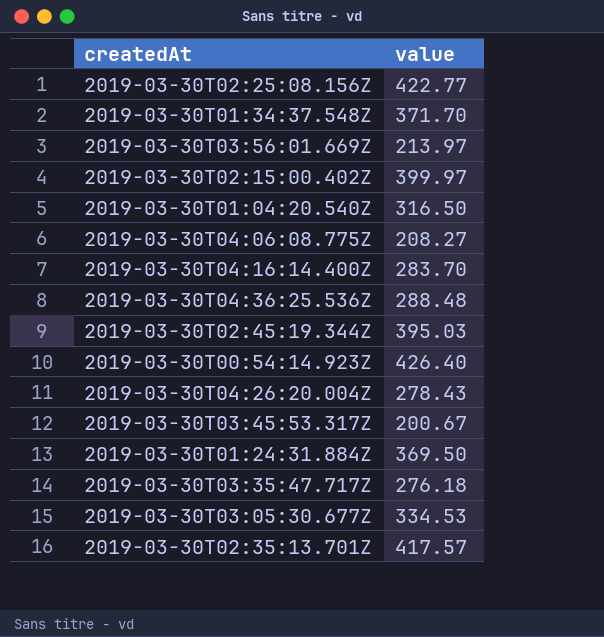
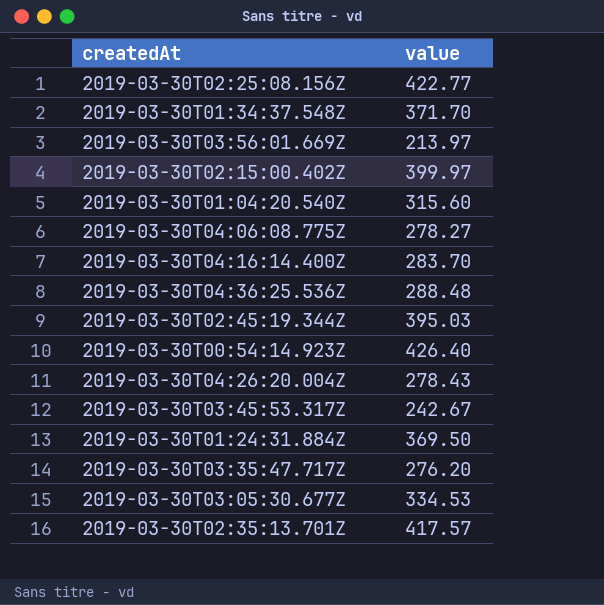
2019-03-30T01:04:20.540Z | value: 316.50 -> 315.60
2019-03-30T04:06:08.775Z | value: 208.27 -> 278.27
2019-03-30T03:45:53.317Z | value: 200.67 -> 242.67
2019-03-30T03:35:47.717Z | value: 276.18 -> 276.20

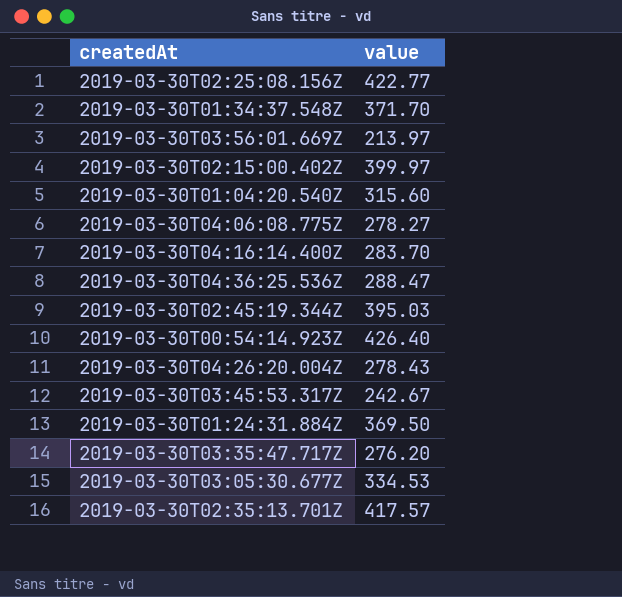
2019-03-30T04:36:25.536Z | value: 288.48 -> 288.47

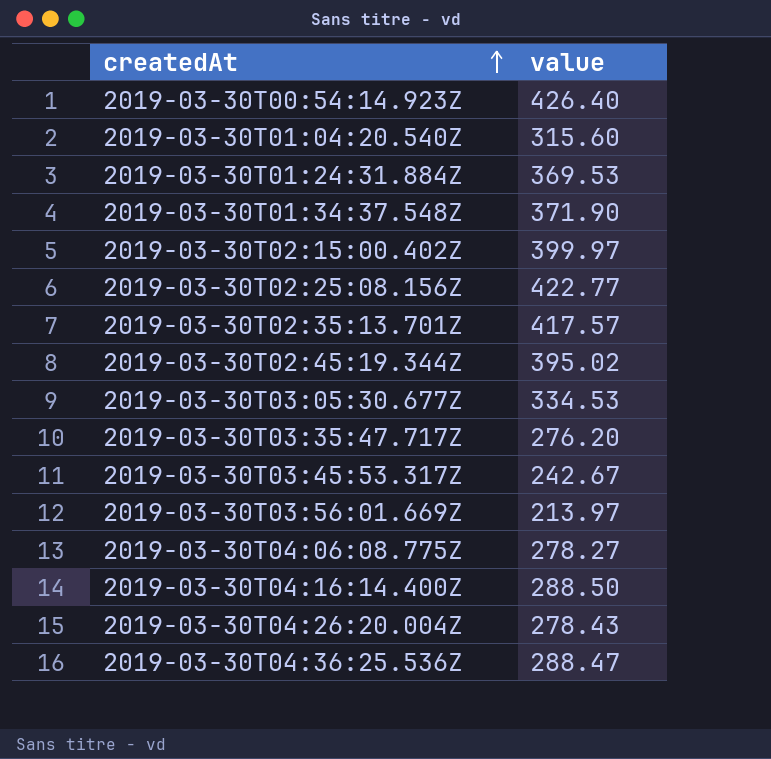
row order: none -> createdAt ascending
2019-03-30T01:24:31.884Z | value: 369.50 -> 369.53
2019-03-30T01:34:37.548Z | value: 371.70 -> 371.90
2019-03-30T02:45:19.344Z | value: 395.03 -> 395.02
2019-03-30T04:16:14.400Z | value: 283.70 -> 288.50

